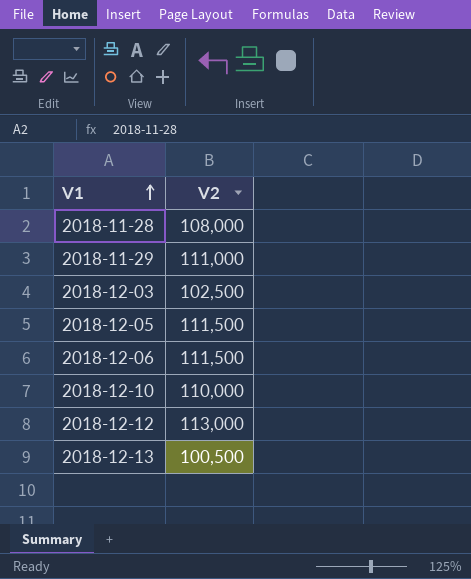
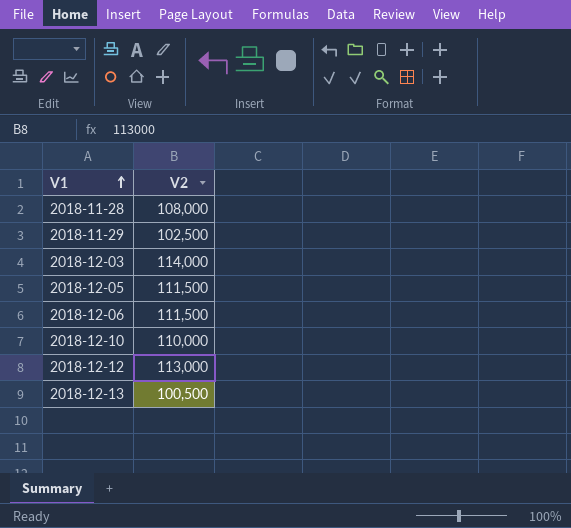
2018-11-29 | V2: 111,000 -> 102,500
2018-12-03 | V2: 102,500 -> 114,000

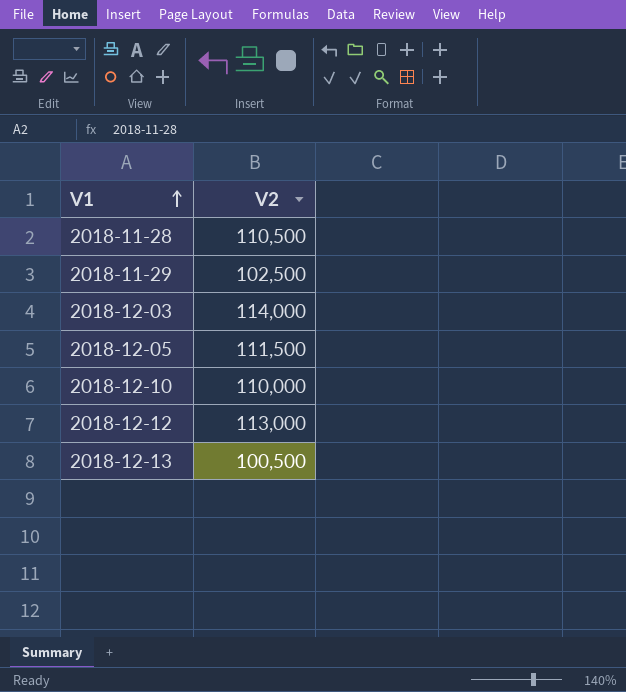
row 2018-12-06: 111,500 -> none
2018-11-28 | V2: 108,000 -> 110,500

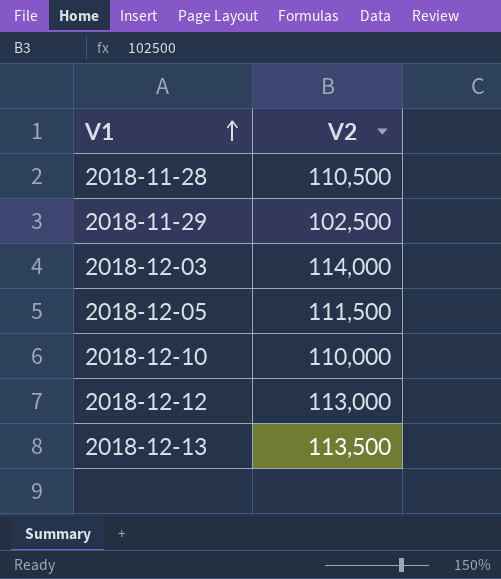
2018-12-13 | V2: 100,500 -> 113,500

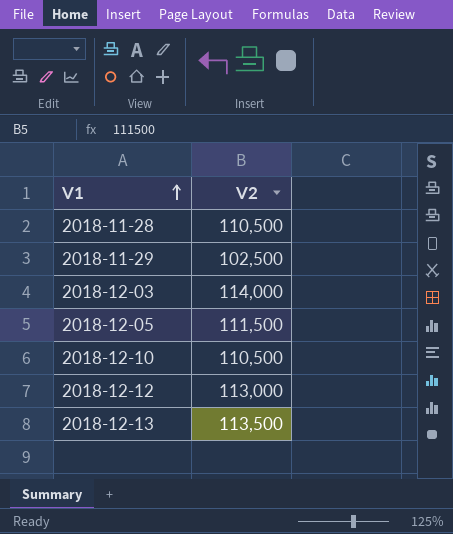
2018-12-10 | V2: 110,000 -> 110,500

